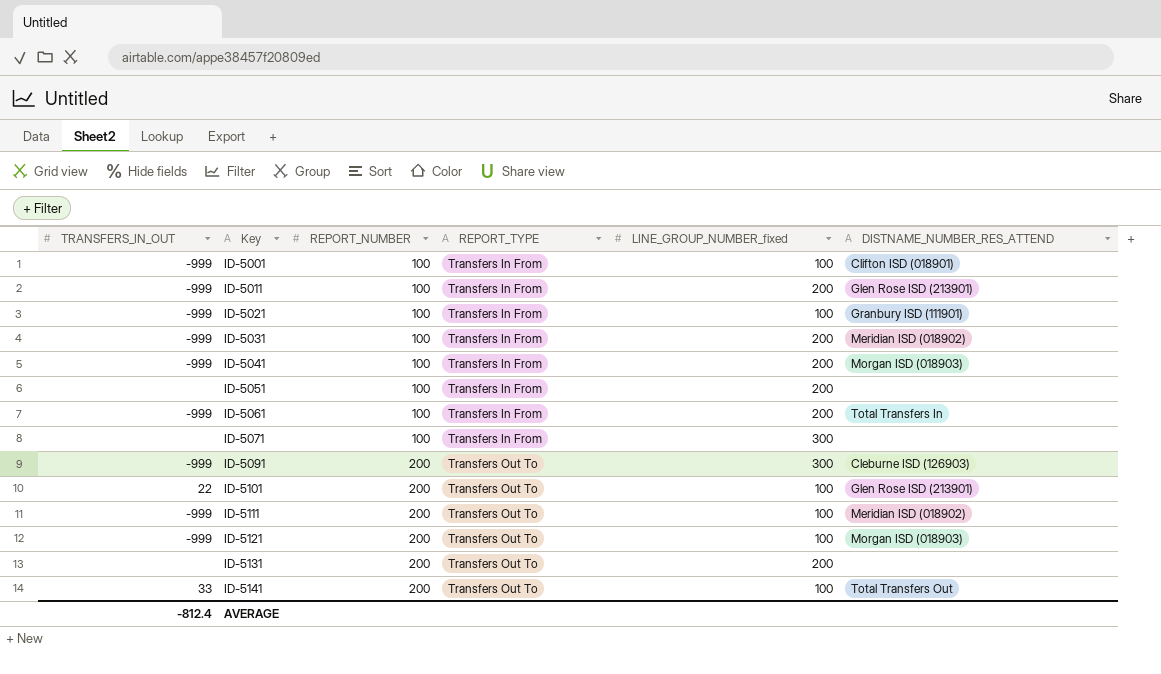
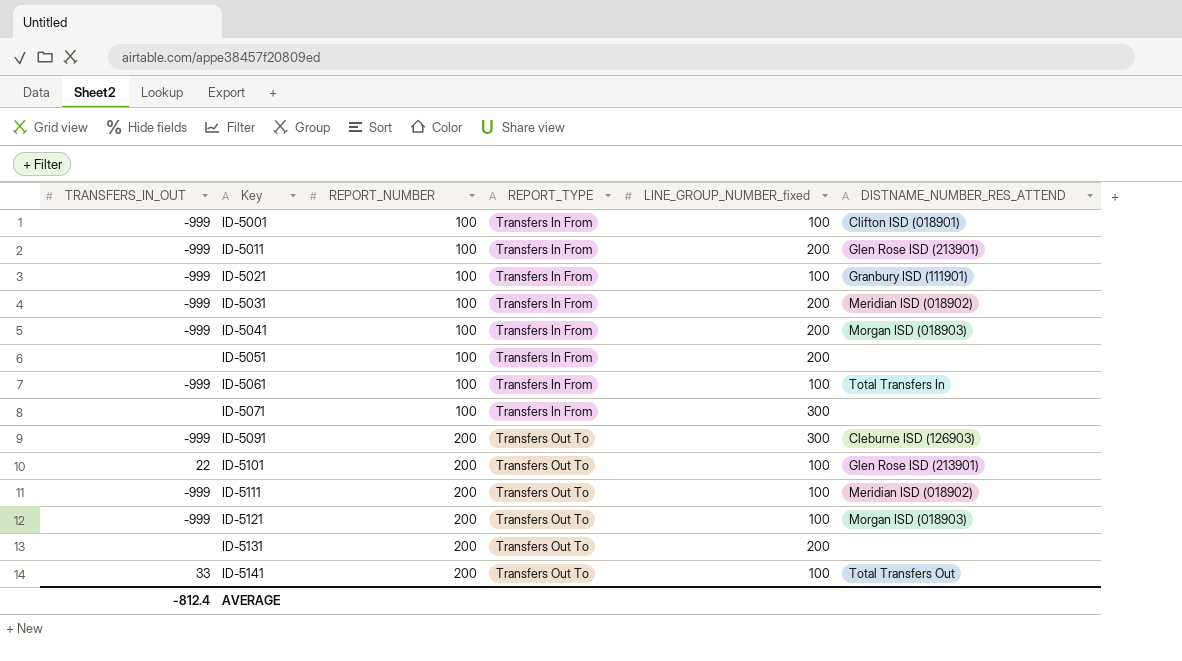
ID-5061 | LINE_GROUP_NUMBER_fixed: 200 -> 100

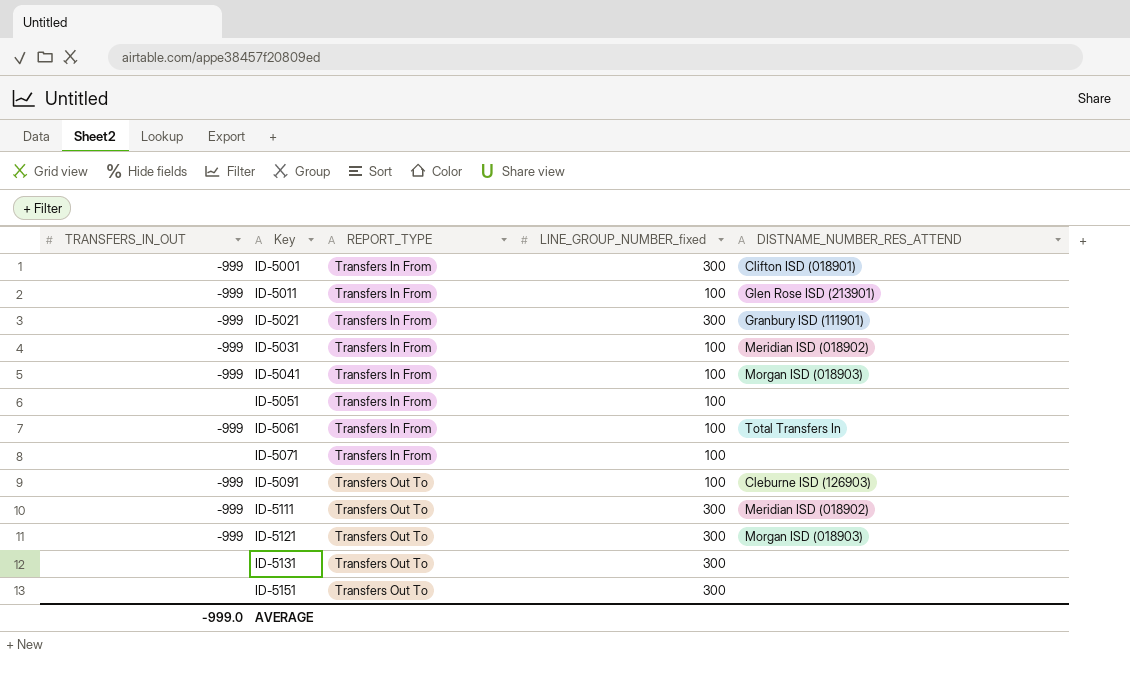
column REPORT_NUMBER | position: 3 -> none
row ID-5101: 22 | 200 | Transfers Out To | 100 | Glen Rose ISD (213901) -> none
row ID-5141: 33 | 200 | Transfers Out To | 100 | Total Transfers Out -> none
ID-5001 | LINE_GROUP_NUMBER_fixed: 100 -> 300
ID-5011 | LINE_GROUP_NUMBER_fixed: 200 -> 100
ID-5021 | LINE_GROUP_NUMBER_fixed: 100 -> 300
ID-5031 | LINE_GROUP_NUMBER_fixed: 200 -> 100
ID-5041 | LINE_GROUP_NUMBER_fixed: 200 -> 100
ID-5051 | LINE_GROUP_NUMBER_fixed: 200 -> 100
ID-5071 | LINE_GROUP_NUMBER_fixed: 300 -> 100
ID-5091 | LINE_GROUP_NUMBER_fixed: 300 -> 100
ID-5111 | LINE_GROUP_NUMBER_fixed: 100 -> 300
ID-5121 | LINE_GROUP_NUMBER_fixed: 100 -> 300
ID-5131 | LINE_GROUP_NUMBER_fixed: 200 -> 300
row ID-5151: none -> none | Transfers Out To | 300 | none
AVERAGE | TRANSFERS_IN_OUT: -812.4 -> -999.0

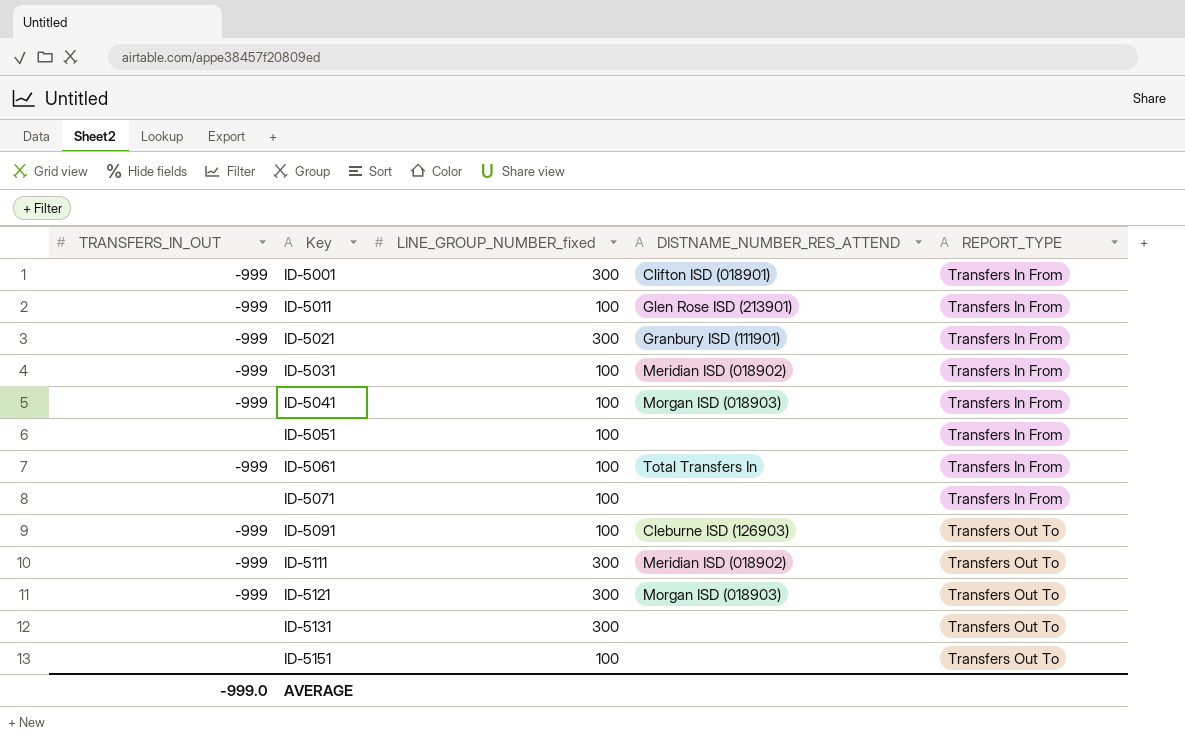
column REPORT_TYPE | position: 3 -> 5
ID-5151 | LINE_GROUP_NUMBER_fixed: 300 -> 100

